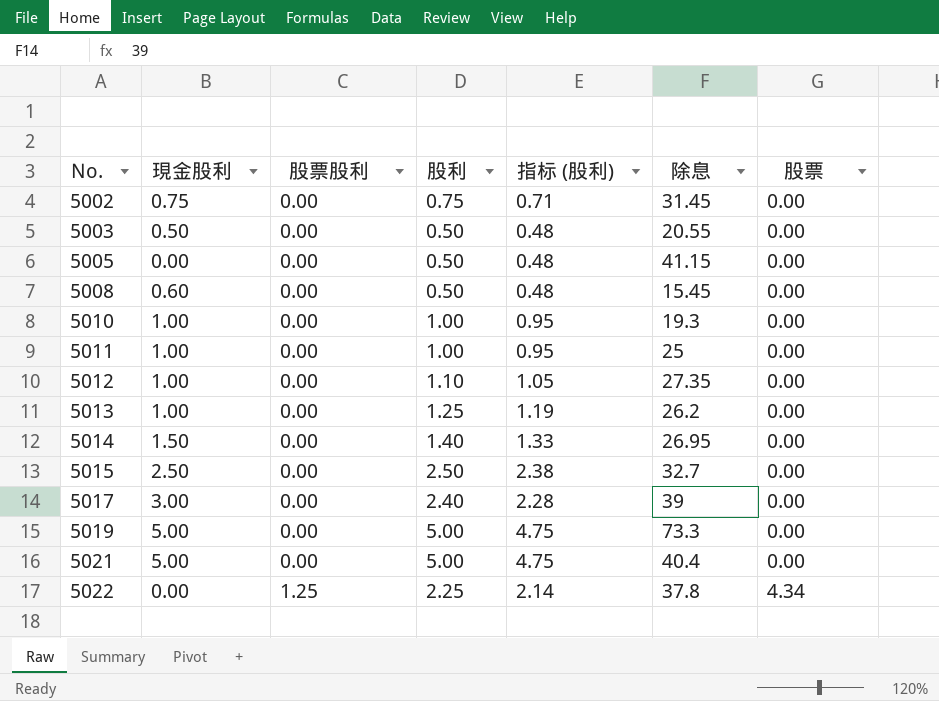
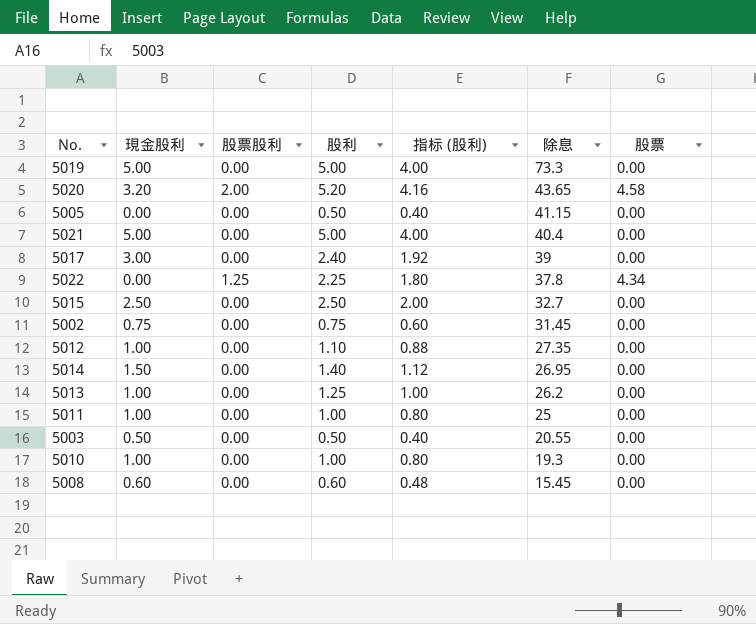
row order: No. ascending -> 除息 descending
column 指标 (股利) | formula: [股利] * 0.95 -> [股利] * 0.8
row 5020: none -> 3.20 | 2.00 | 5.20 | 4.16 | 43.65 | 4.58
5008 | 股利: 0.50 -> 0.60

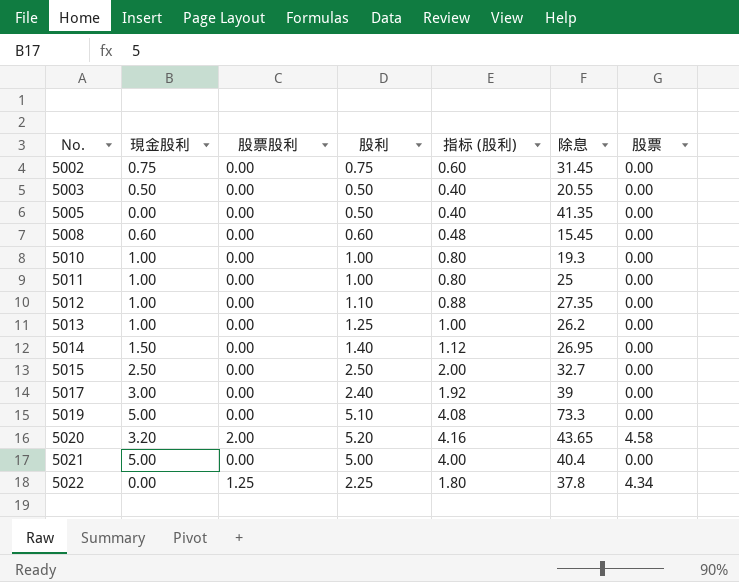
row order: 除息 descending -> No. ascending
5005 | 除息: 41.15 -> 41.35
5019 | 股利: 5.00 -> 5.10
5019 | 指标 (股利): 4.00 -> 4.08

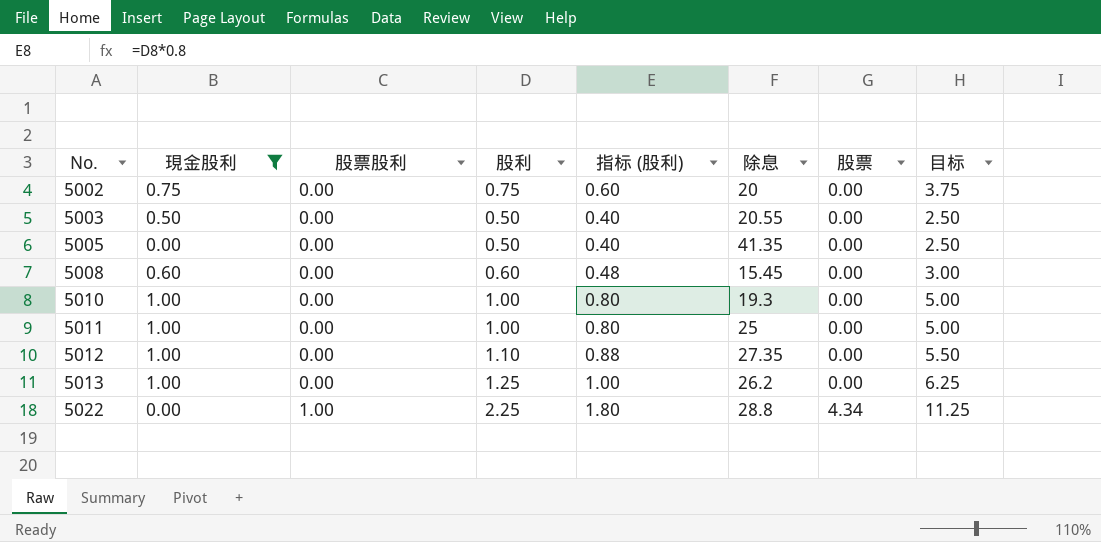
filter: none -> 現金股利 <= 1.00
column 目标 | formula: none -> [股利] * 5
5002 | 除息: 31.45 -> 20
5022 | 股票股利: 1.25 -> 1.00
5022 | 除息: 37.8 -> 28.8

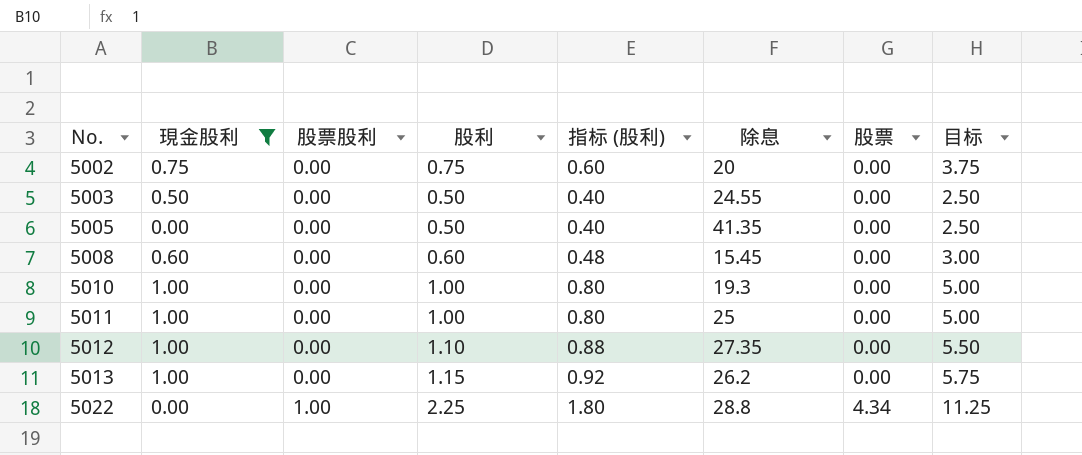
5003 | 除息: 20.55 -> 24.55
5013 | 股利: 1.25 -> 1.15
5013 | 指标 (股利): 1.00 -> 0.92
5013 | 目标: 6.25 -> 5.75

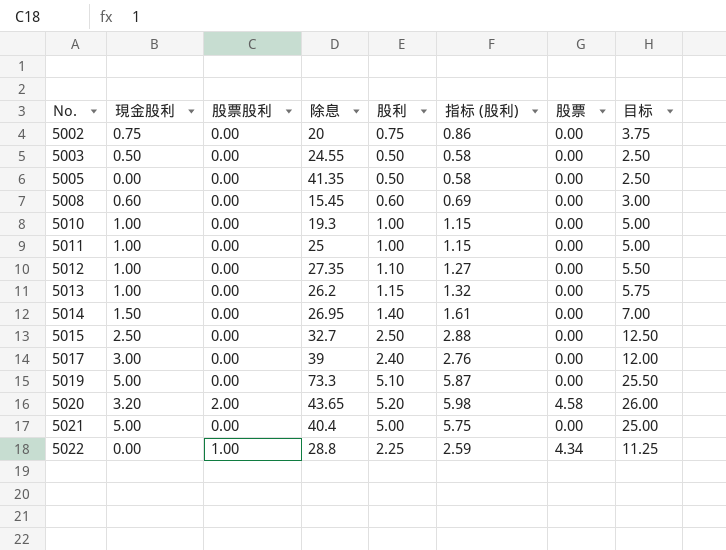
filter: 現金股利 <= 1.00 -> none
column 除息 | position: 6 -> 4
column 指标 (股利) | formula: [股利] * 0.8 -> [股利] * 1.15

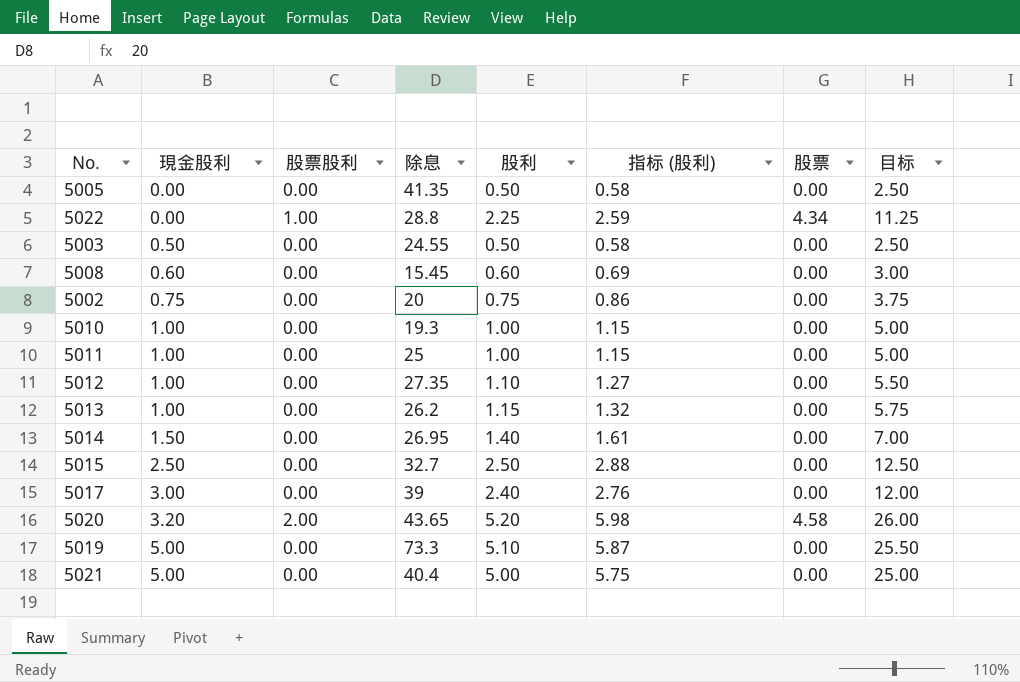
row order: No. ascending -> 現金股利 ascending

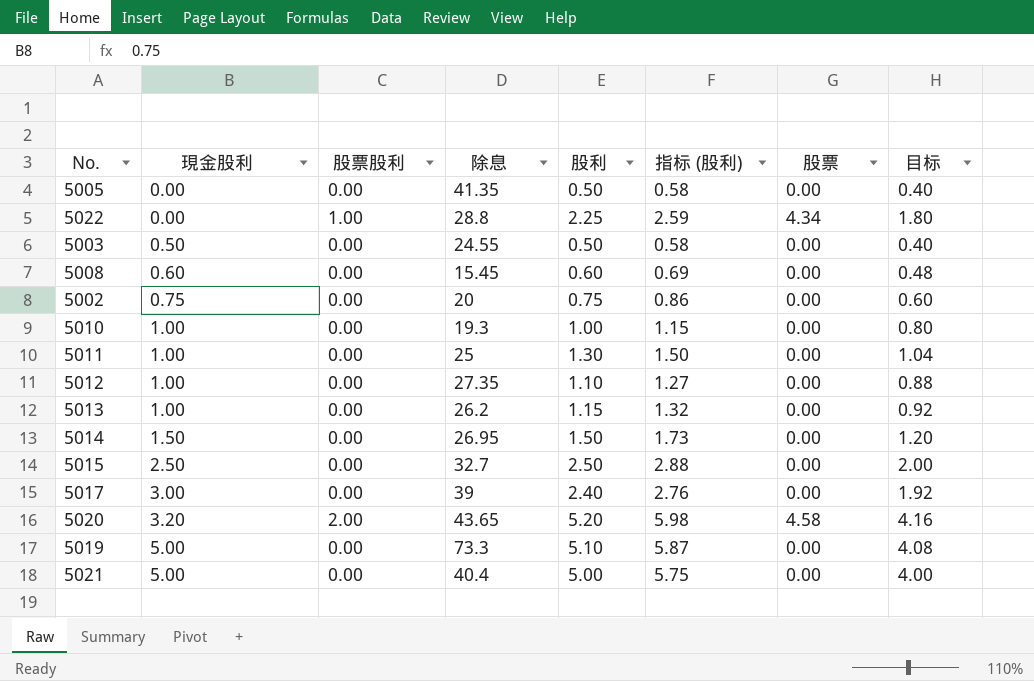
column 目标 | formula: [股利] * 5 -> [股利] * 0.8
5011 | 股利: 1.00 -> 1.30
5011 | 指标 (股利): 1.15 -> 1.50
5014 | 股利: 1.40 -> 1.50
5014 | 指标 (股利): 1.61 -> 1.73

